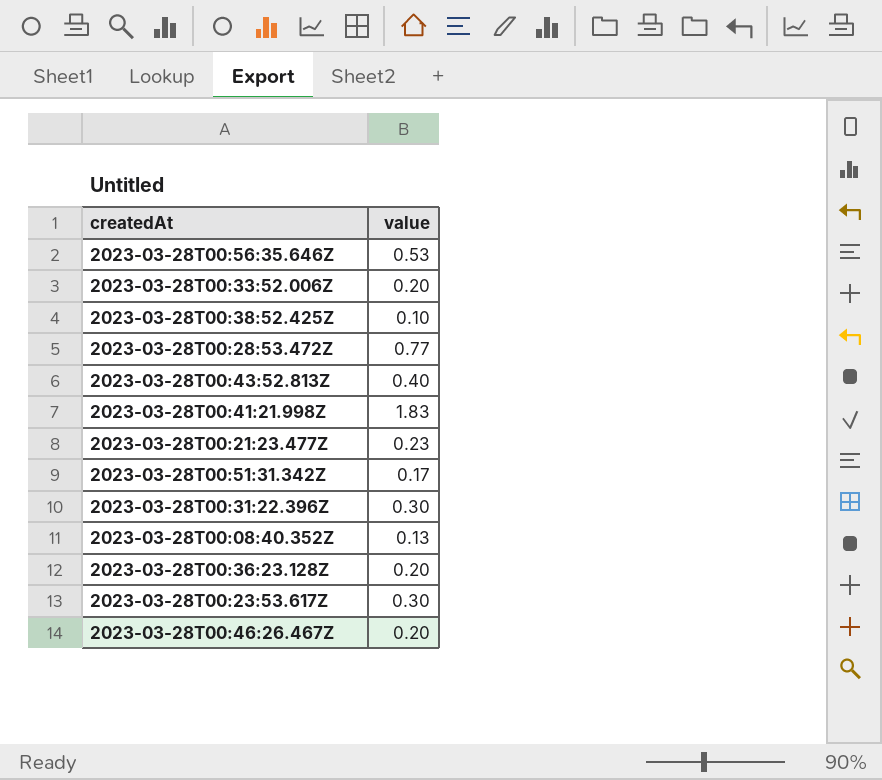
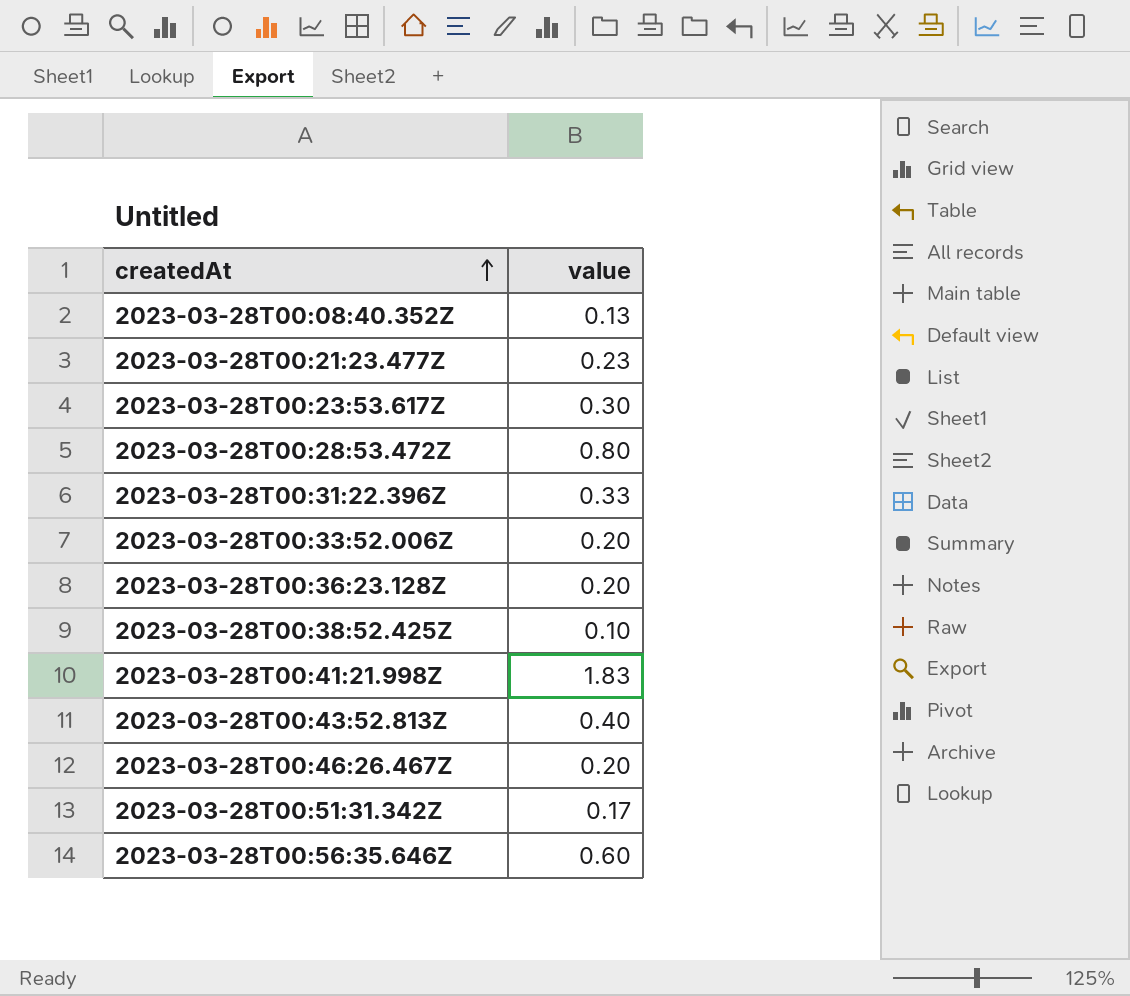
row order: none -> createdAt ascending
2023-03-28T00:28:53.472Z | value: 0.77 -> 0.80
2023-03-28T00:31:22.396Z | value: 0.30 -> 0.33
2023-03-28T00:56:35.646Z | value: 0.53 -> 0.60

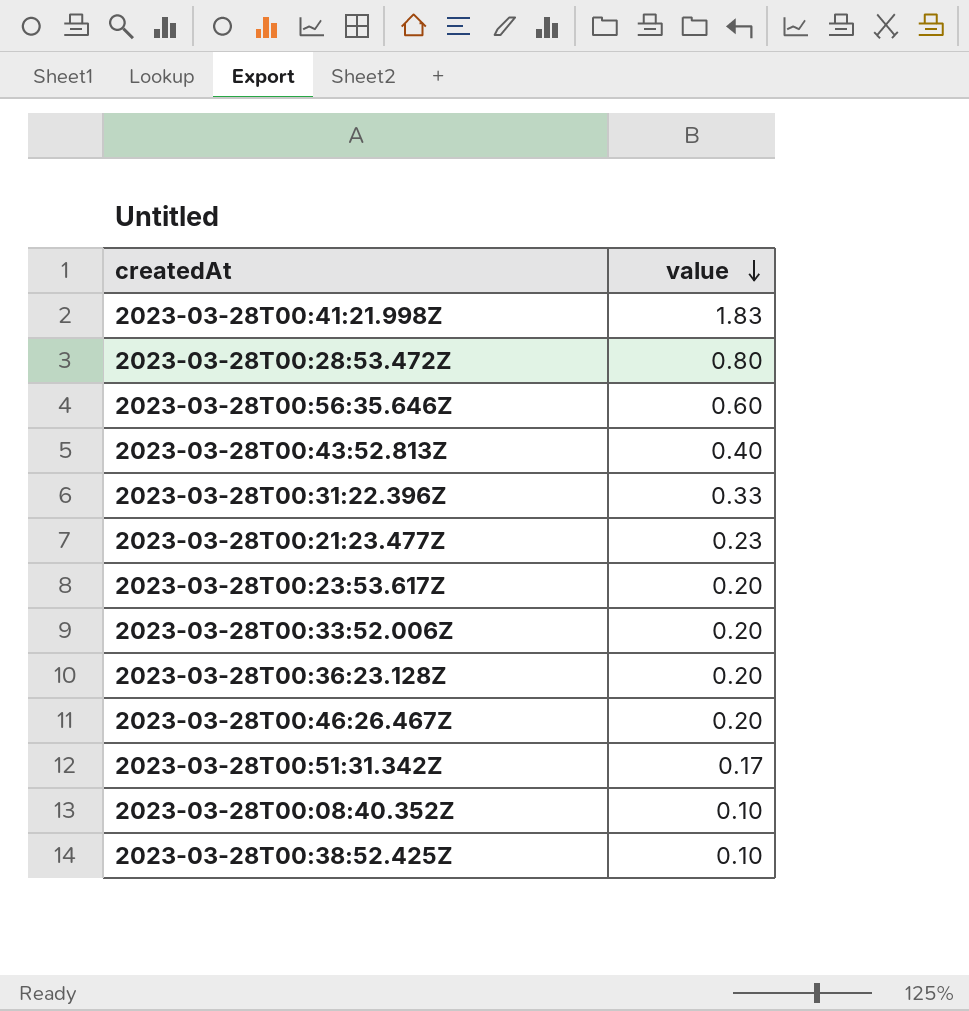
row order: createdAt ascending -> value descending
2023-03-28T00:23:53.617Z | value: 0.30 -> 0.20
2023-03-28T00:08:40.352Z | value: 0.13 -> 0.10

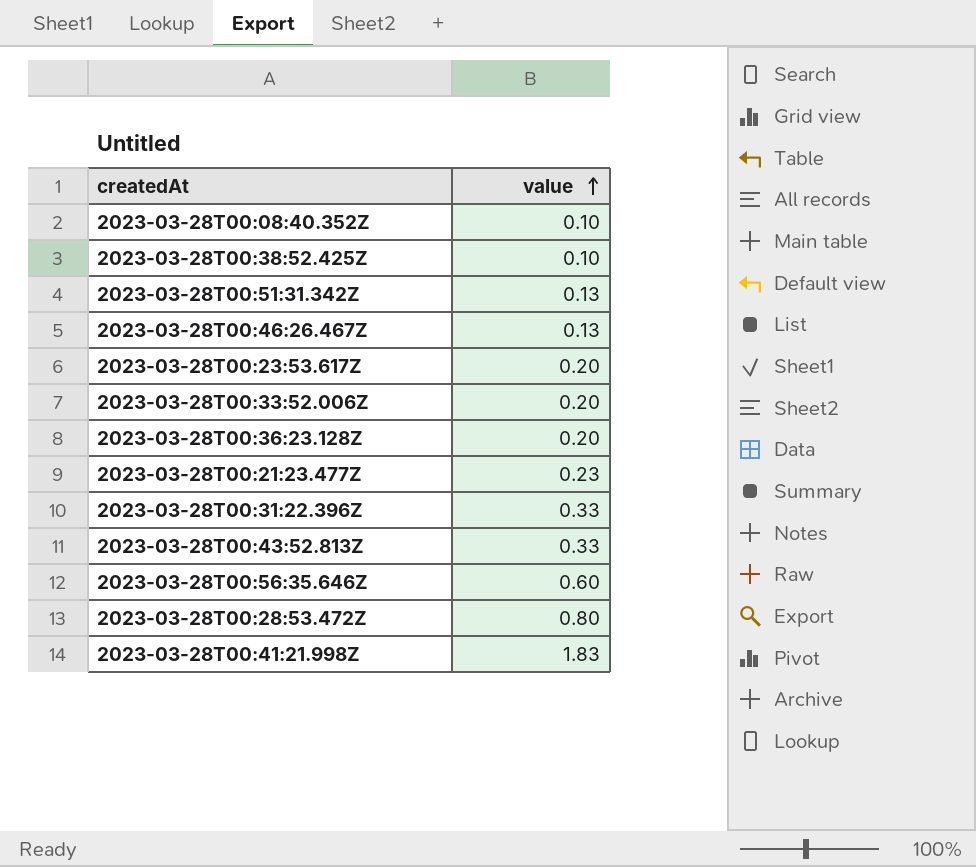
row order: value descending -> value ascending
2023-03-28T00:51:31.342Z | value: 0.17 -> 0.13
2023-03-28T00:46:26.467Z | value: 0.20 -> 0.13
2023-03-28T00:43:52.813Z | value: 0.40 -> 0.33

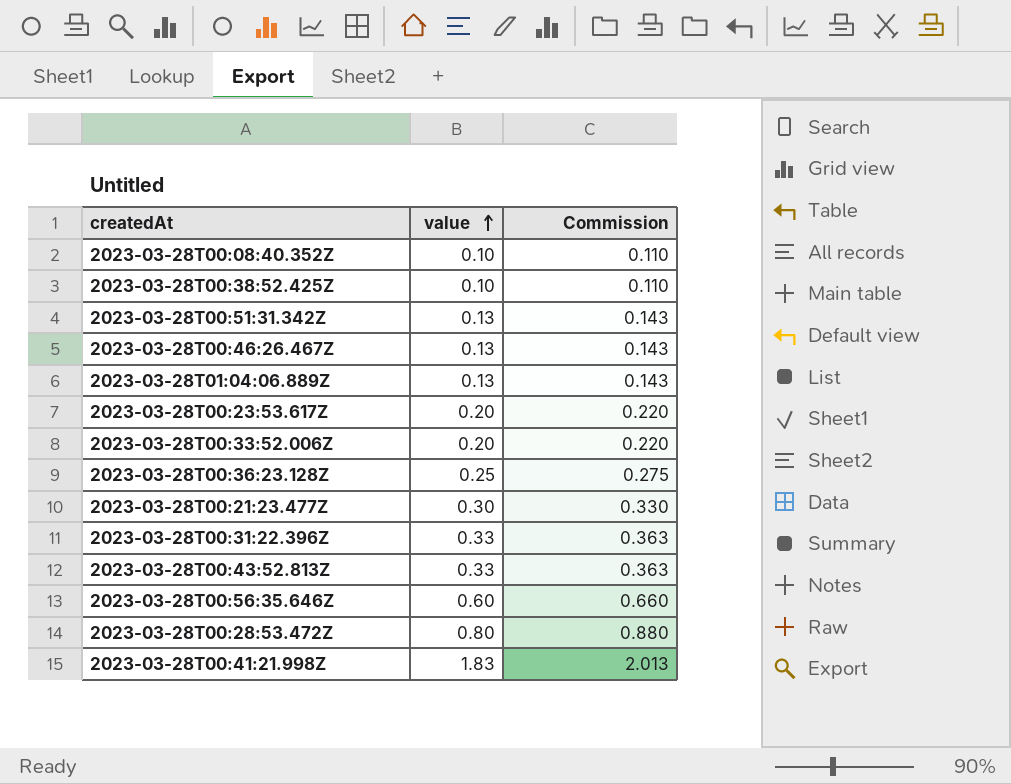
column Commission | formula: none -> [value] * 1.1
row 2023-03-28T01:04:06.889Z: none -> 0.13 | 0.143
2023-03-28T00:36:23.128Z | value: 0.20 -> 0.25
2023-03-28T00:21:23.477Z | value: 0.23 -> 0.30

